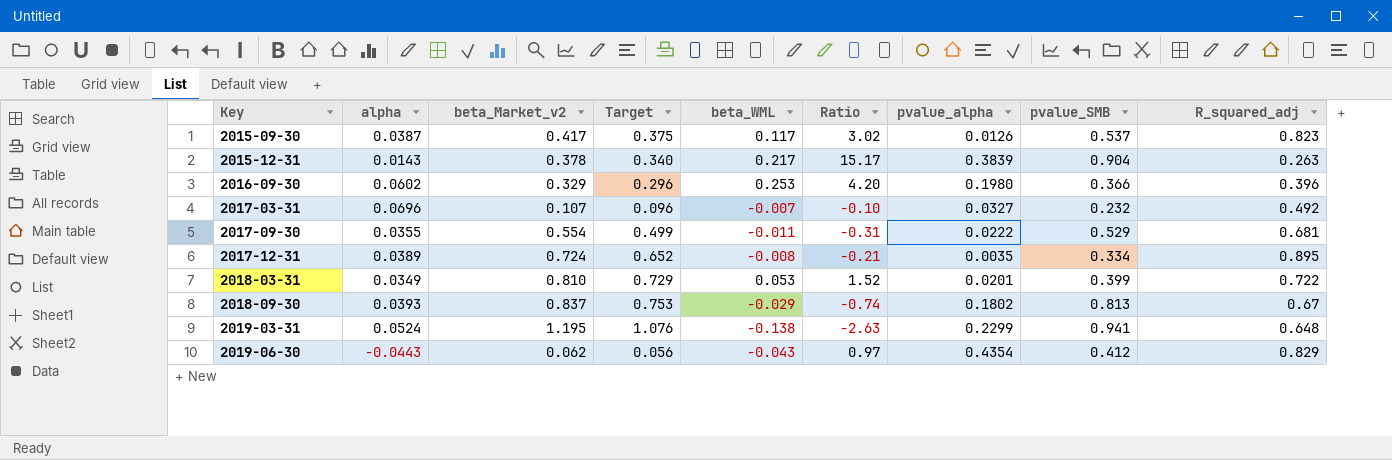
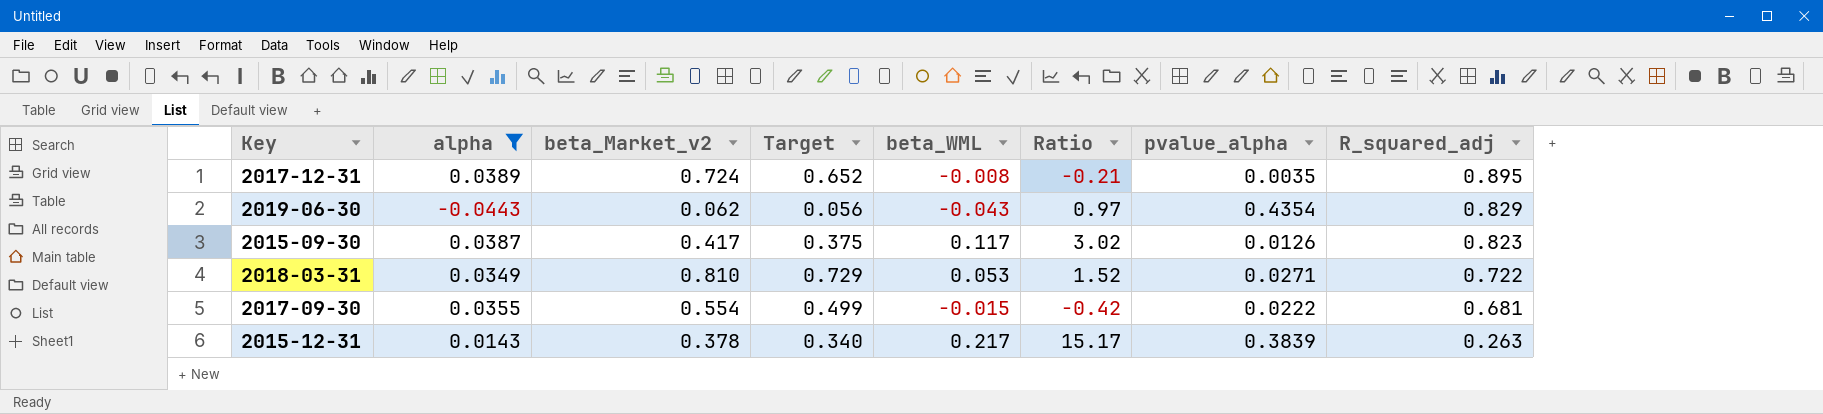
filter: none -> alpha <= 0.0389
row order: Key ascending -> R_squared_adj descending
column pvalue_SMB | position: 8 -> none
2018-03-31 | pvalue_alpha: 0.0201 -> 0.0271
2017-09-30 | beta_WML: -0.011 -> -0.015
2017-09-30 | Ratio: -0.31 -> -0.42

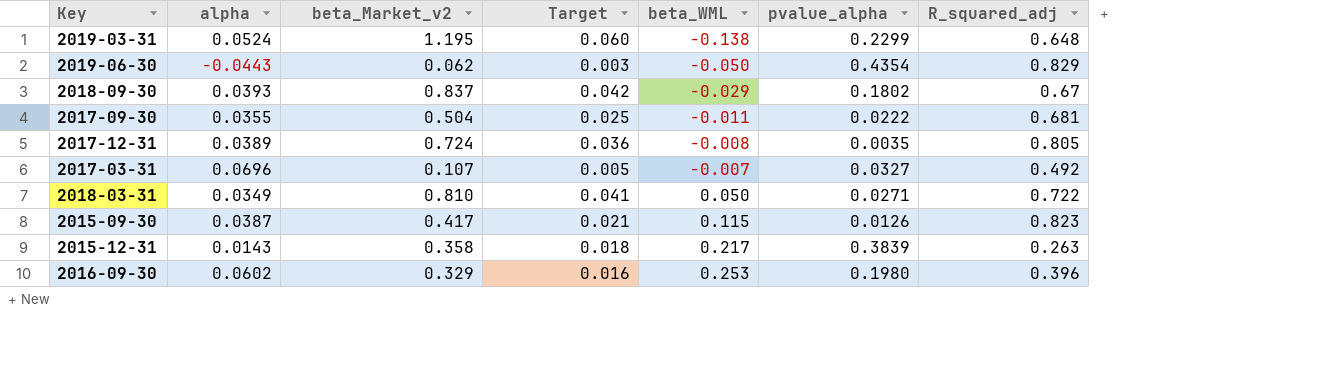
filter: alpha <= 0.0389 -> none
row order: R_squared_adj descending -> beta_WML ascending
column Ratio | formula: [beta_WML] / [alpha] -> none
column Target | formula: [beta_Market_v2] * 0.9 -> [beta_Market_v2] * 0.05
2019-06-30 | beta_WML: -0.043 -> -0.050
2017-09-30 | beta_Market_v2: 0.554 -> 0.504
2017-09-30 | beta_WML: -0.015 -> -0.011
2017-12-31 | R_squared_adj: 0.895 -> 0.805
2018-03-31 | beta_WML: 0.053 -> 0.050
2015-09-30 | beta_WML: 0.117 -> 0.115
2015-12-31 | beta_Market_v2: 0.378 -> 0.358

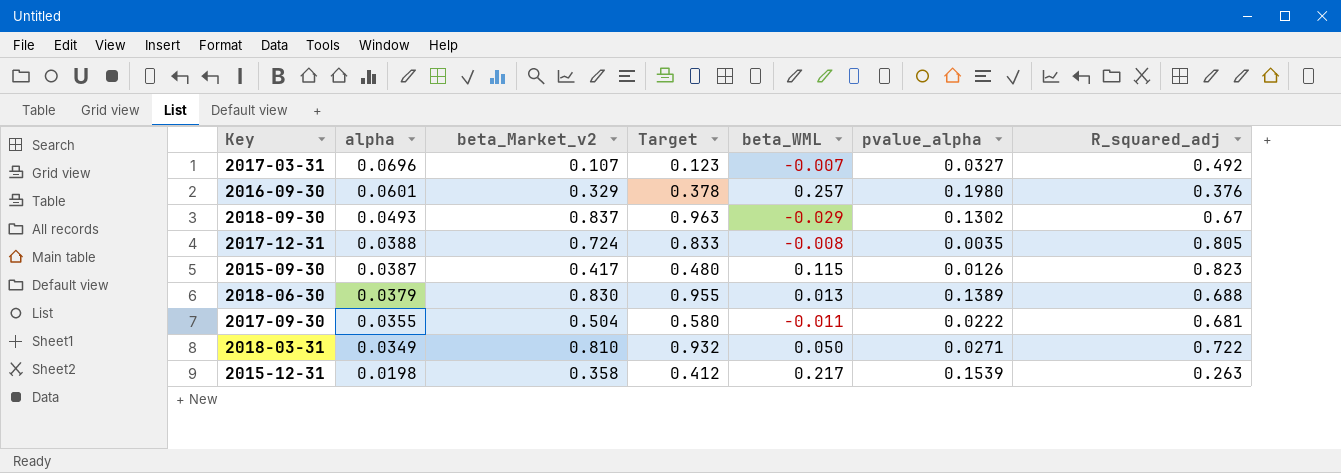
row order: beta_WML ascending -> alpha descending
column Target | formula: [beta_Market_v2] * 0.05 -> [beta_Market_v2] * 1.15
row 2019-03-31: 0.0524 | 1.195 | 0.060 | -0.138 | 0.2299 | 0.648 -> none
row 2019-06-30: -0.0443 | 0.062 | 0.003 | -0.050 | 0.4354 | 0.829 -> none
2016-09-30 | alpha: 0.0602 -> 0.0601
2016-09-30 | beta_WML: 0.253 -> 0.257
2016-09-30 | R_squared_adj: 0.396 -> 0.376
2018-09-30 | alpha: 0.0393 -> 0.0493
2018-09-30 | pvalue_alpha: 0.1802 -> 0.1302
2017-12-31 | alpha: 0.0389 -> 0.0388
row 2018-06-30: none -> 0.0379 | 0.830 | 0.955 | 0.013 | 0.1389 | 0.688
2015-12-31 | alpha: 0.0143 -> 0.0198
2015-12-31 | pvalue_alpha: 0.3839 -> 0.1539

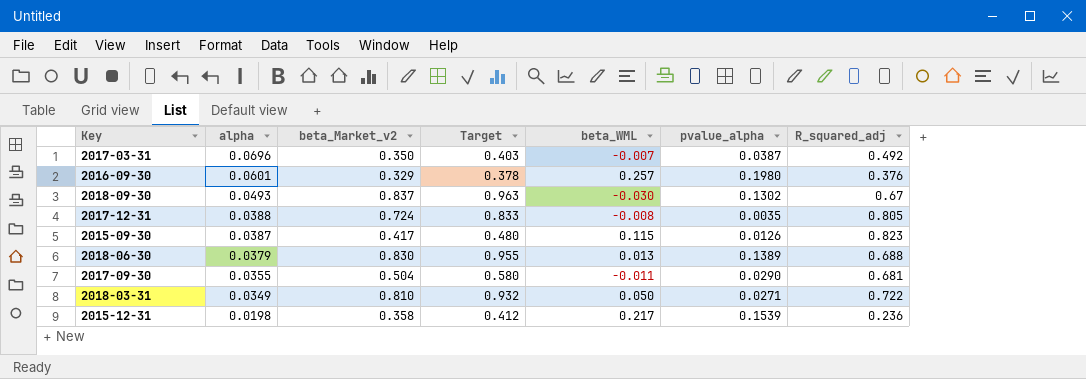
2017-03-31 | beta_Market_v2: 0.107 -> 0.350
2017-03-31 | Target: 0.123 -> 0.403
2017-03-31 | pvalue_alpha: 0.0327 -> 0.0387
2018-09-30 | beta_WML: -0.029 -> -0.030
2017-09-30 | pvalue_alpha: 0.0222 -> 0.0290
2015-12-31 | R_squared_adj: 0.263 -> 0.236

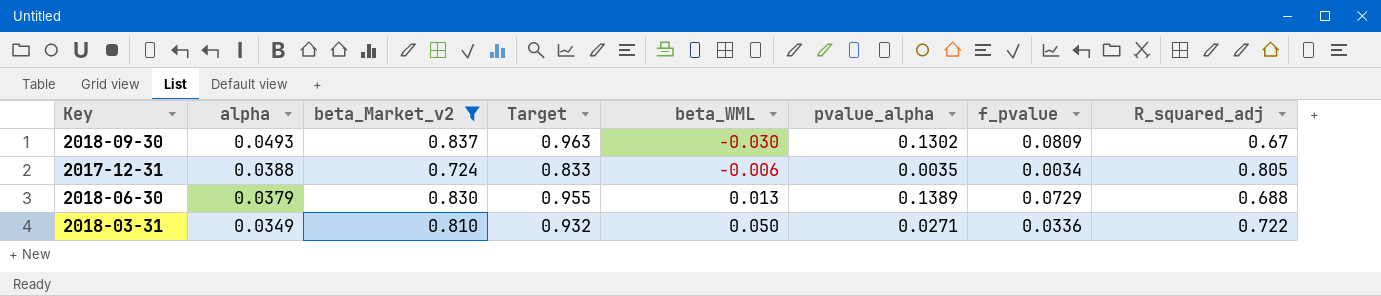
filter: none -> beta_Market_v2 >= 0.724
column f_pvalue | position: none -> 7
2017-12-31 | beta_WML: -0.008 -> -0.006

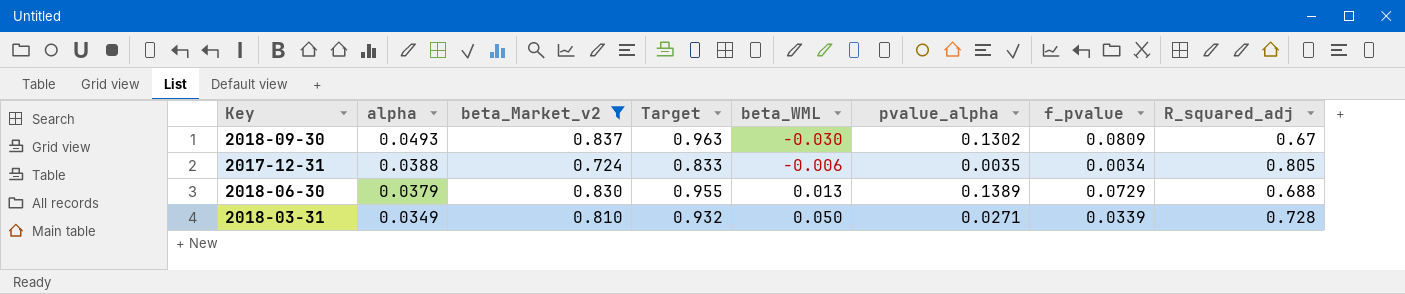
2018-03-31 | f_pvalue: 0.0336 -> 0.0339
2018-03-31 | R_squared_adj: 0.722 -> 0.728

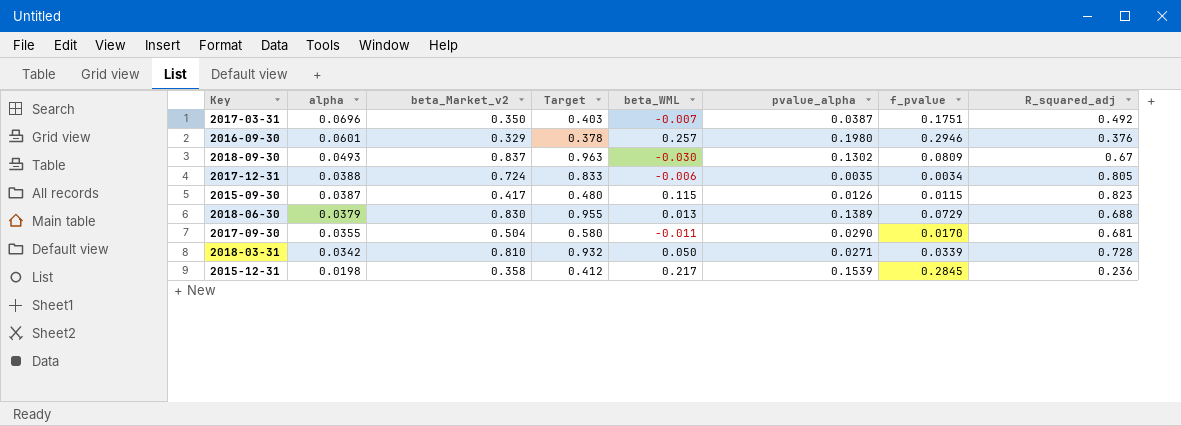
filter: beta_Market_v2 >= 0.724 -> none
2018-03-31 | alpha: 0.0349 -> 0.0342

